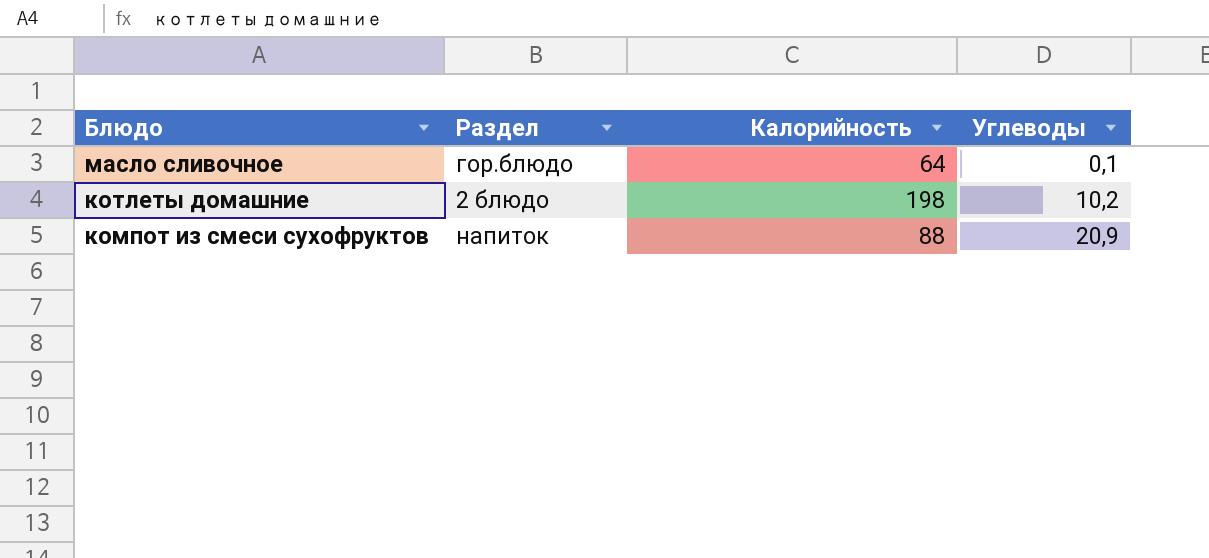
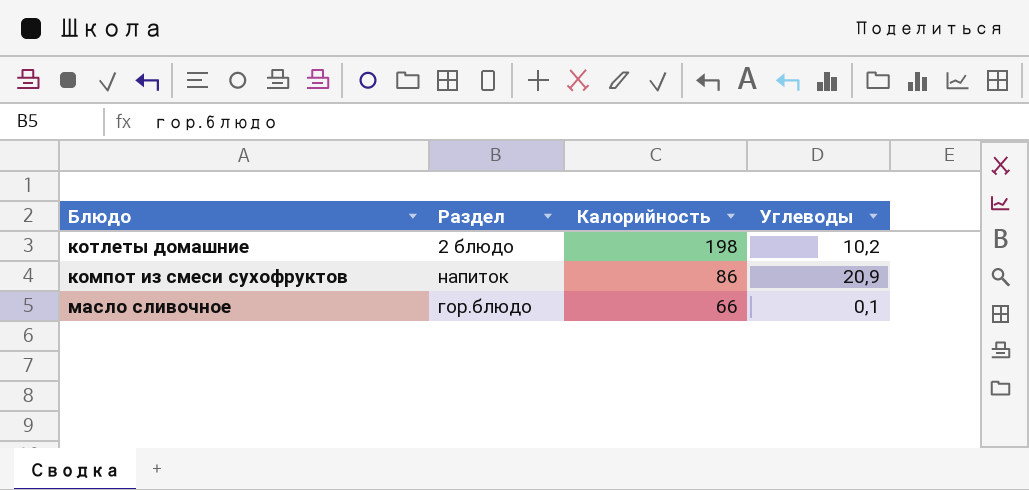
row order: Блюдо descending -> Калорийность descending
компот из смеси сухофруктов | Калорийность: 88 -> 86
масло сливочное | Калорийность: 64 -> 66

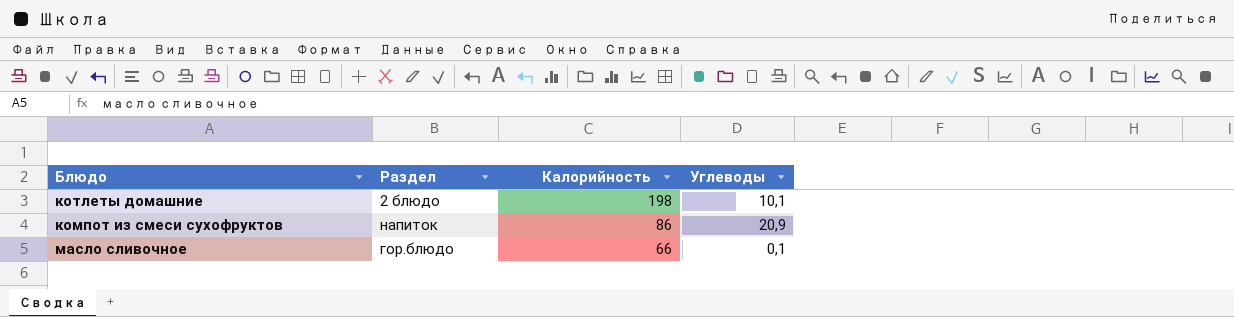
котлеты домашние | Углеводы: 10,2 -> 10,1

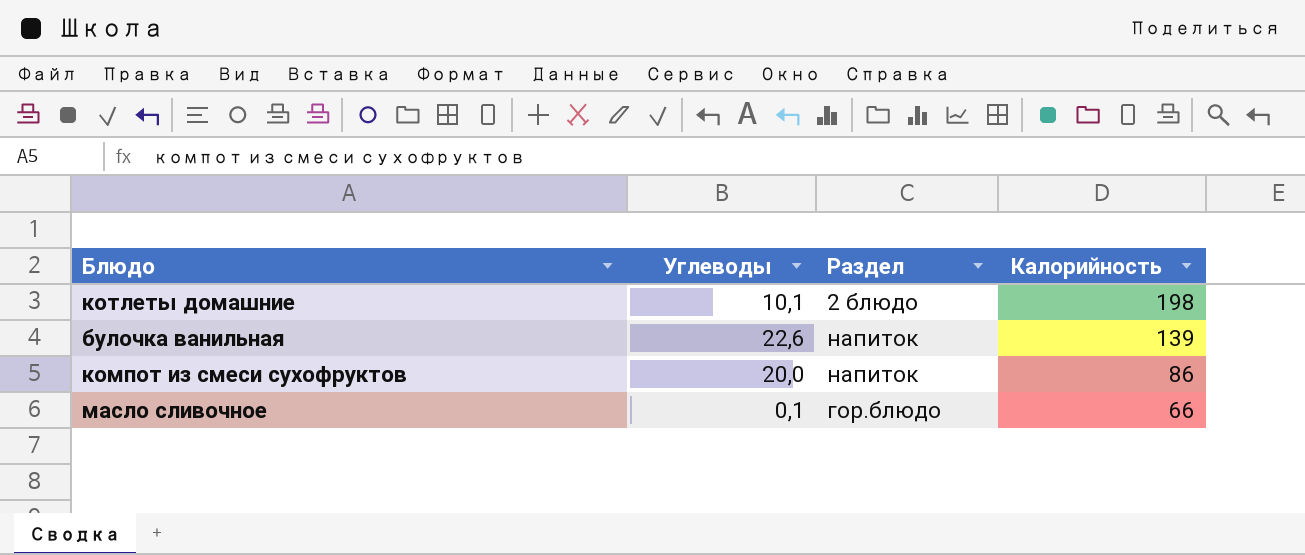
column Углеводы | position: 4 -> 2
row булочка ванильная: none -> 22,6 | напиток | 139
компот из смеси сухофруктов | Углеводы: 20,9 -> 20,0

